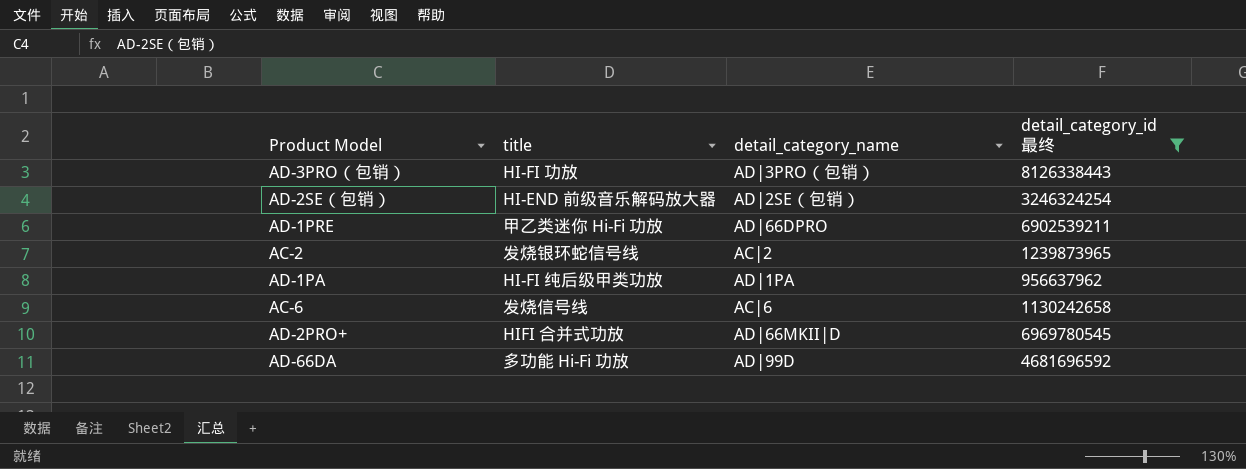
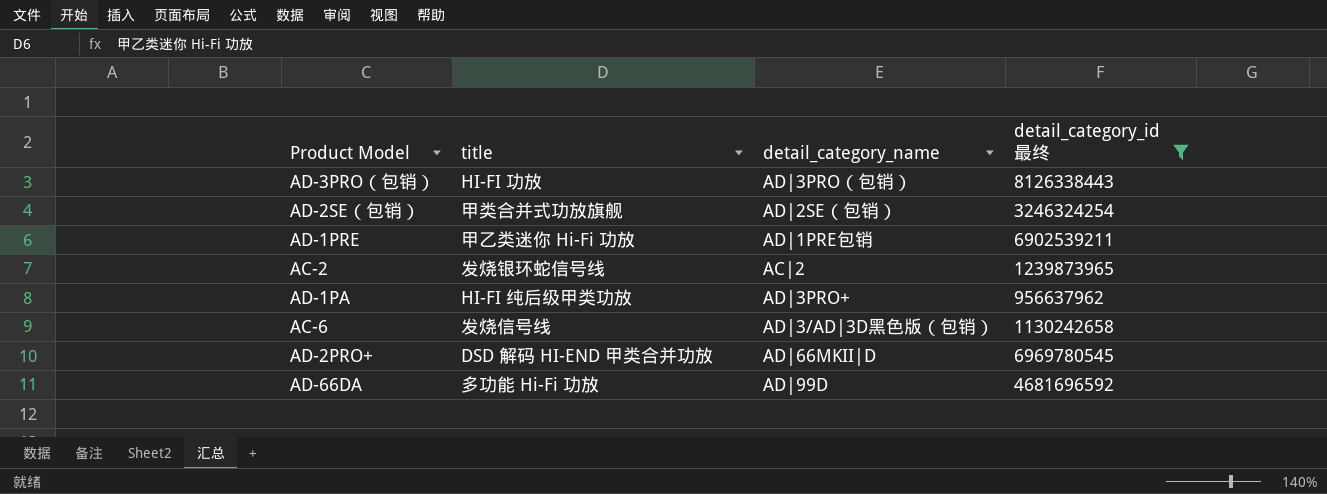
AD-2SE（包销） | title: HI-END 前级音乐解码放大器 -> 甲类合并式功放旗舰
AD-1PRE | detail_category_name: AD|66DPRO -> AD|1PRE包销
AD-1PA | detail_category_name: AD|1PA -> AD|3PRO+
AC-6 | detail_category_name: AC|6 -> AD|3/AD|3D黑色版（包销）
AD-2PRO+ | title: HIFI 合并式功放 -> DSD 解码 HI-END 甲类合并功放

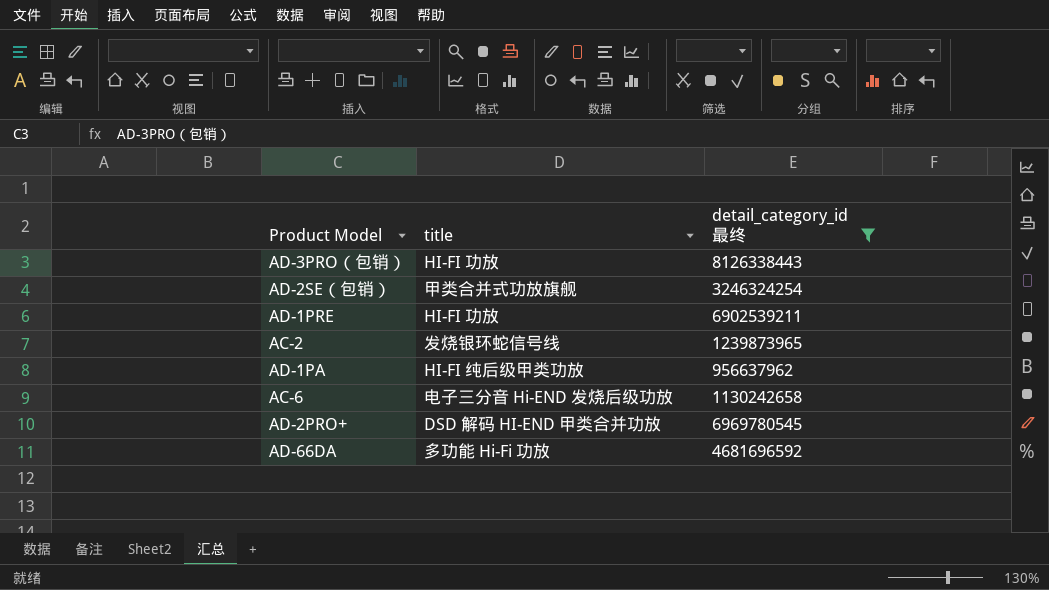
column detail_category_name | position: 3 -> none
AD-1PRE | title: 甲乙类迷你 Hi-Fi 功放 -> HI-FI 功放
AC-6 | title: 发烧信号线 -> 电子三分音 Hi-END 发烧后级功放

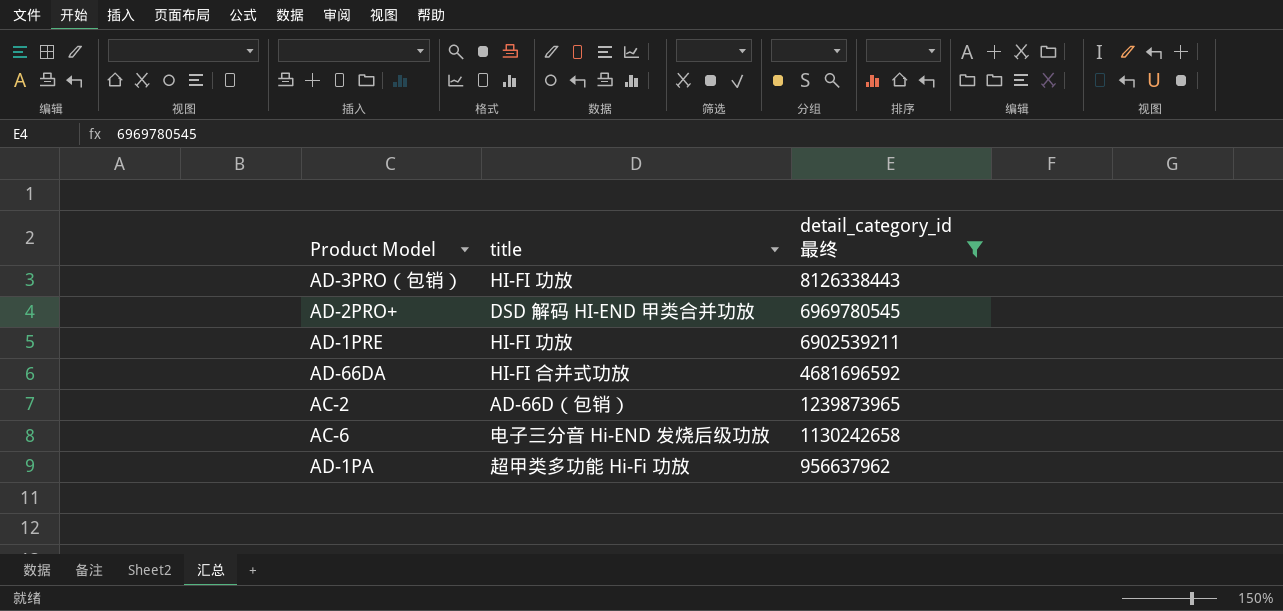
row order: none -> detail_category_id 最终 descending
row AD-2SE（包销）: 甲类合并式功放旗舰 | 3246324254 -> none
AD-66DA | title: 多功能 Hi-Fi 功放 -> HI-FI 合并式功放
AC-2 | title: 发烧银环蛇信号线 -> AD-66D（包销）
AD-1PA | title: HI-FI 纯后级甲类功放 -> 超甲类多功能 Hi-Fi 功放

